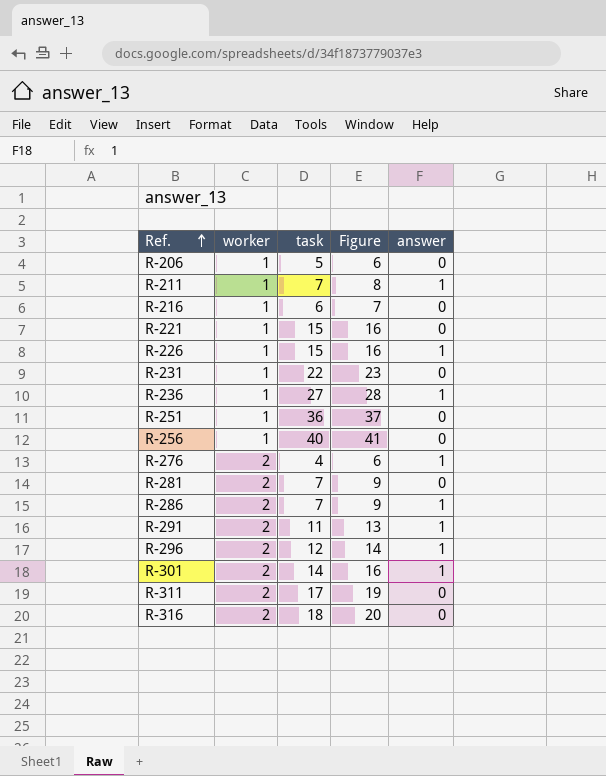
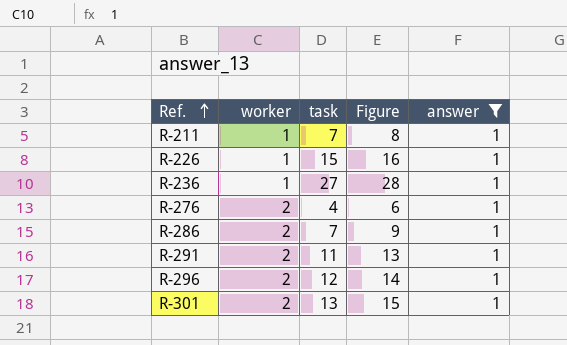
filter: none -> answer = 1
R-301 | task: 14 -> 13
R-301 | Figure: 16 -> 15

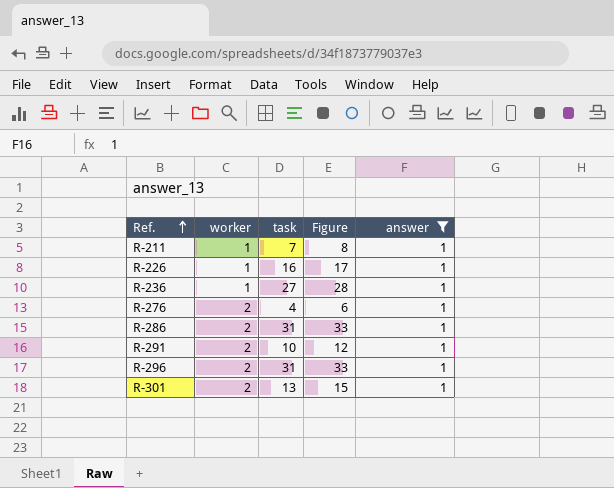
R-226 | task: 15 -> 16
R-226 | Figure: 16 -> 17
R-286 | task: 7 -> 31
R-286 | Figure: 9 -> 33
R-291 | task: 11 -> 10
R-291 | Figure: 13 -> 12
R-296 | task: 12 -> 31
R-296 | Figure: 14 -> 33

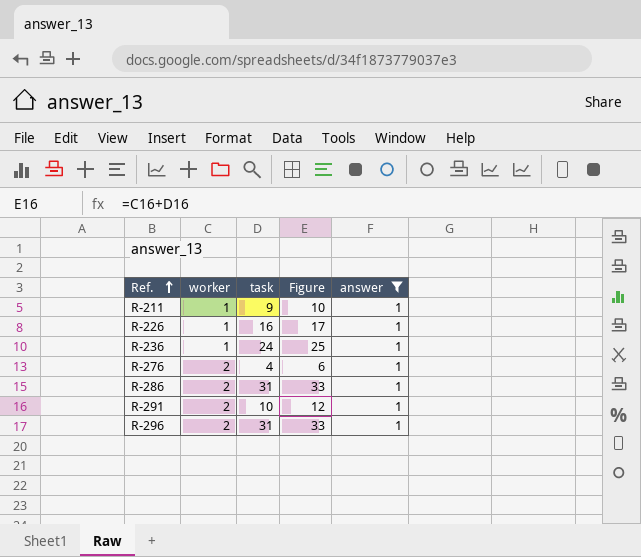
row R-301: 2 | 13 | 15 | 1 -> none
R-211 | task: 7 -> 9
R-211 | Figure: 8 -> 10
R-236 | task: 27 -> 24
R-236 | Figure: 28 -> 25

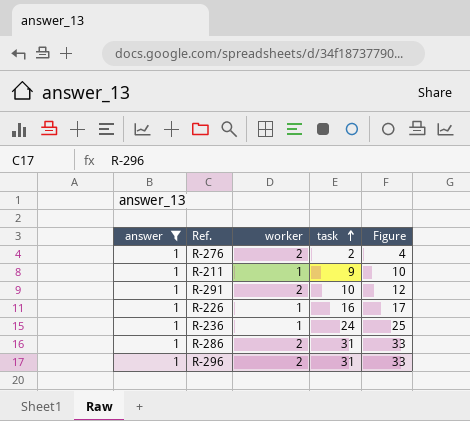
row order: Ref. ascending -> task ascending
column answer | position: 5 -> 1
R-276 | task: 4 -> 2
R-276 | Figure: 6 -> 4

